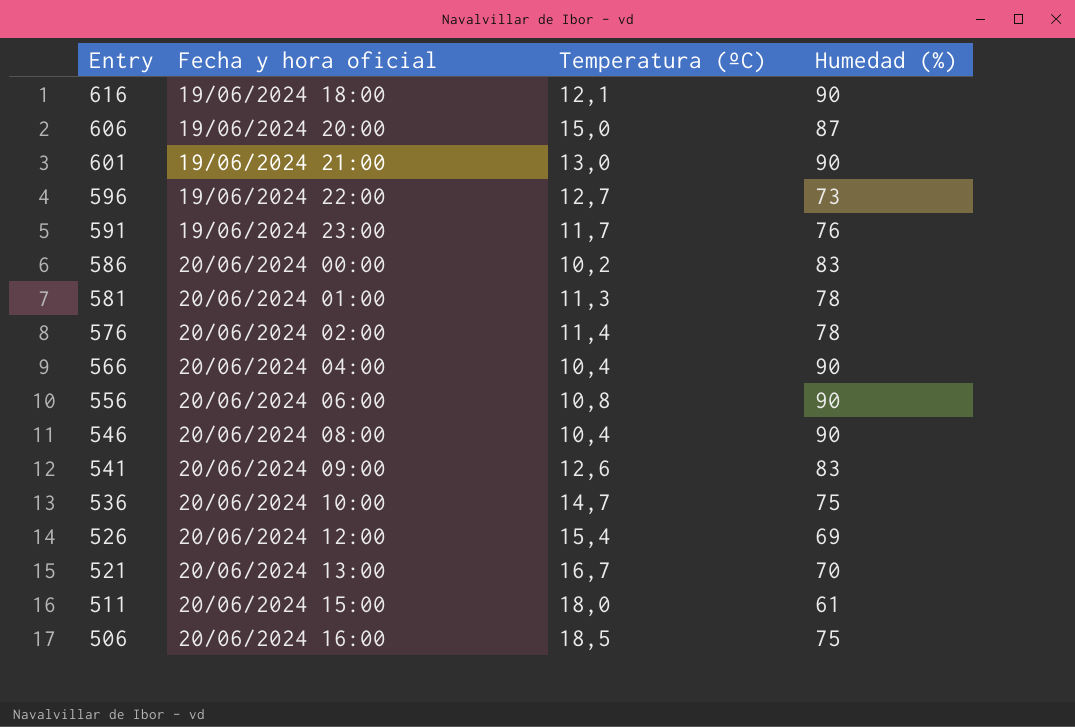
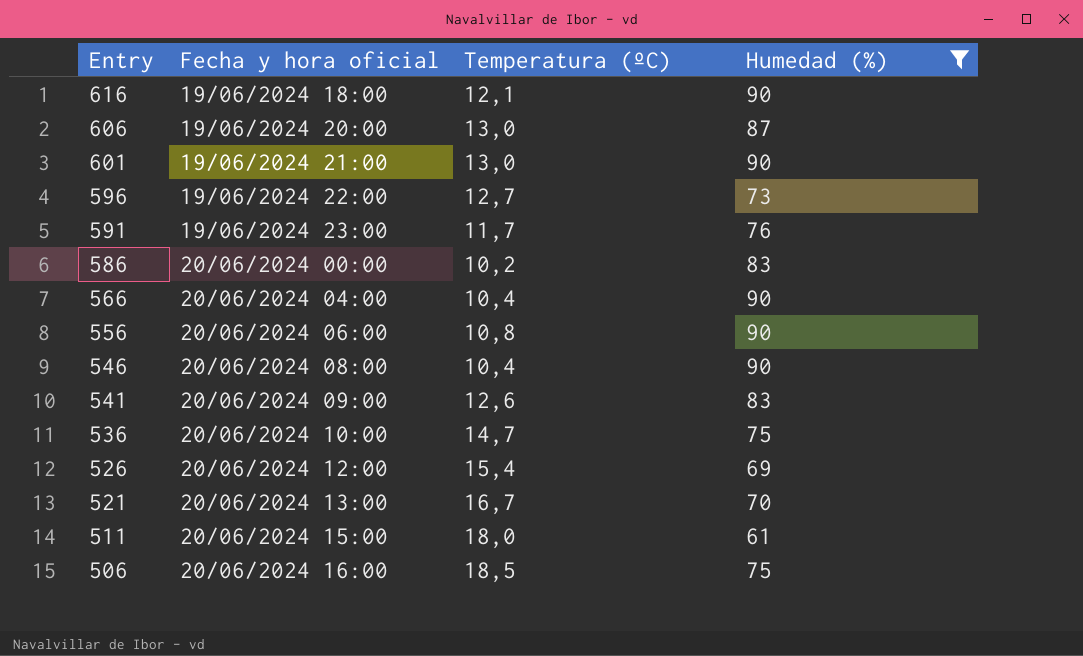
filter: none -> Humedad (%) != 78
606 | Temperatura (ºC): 15,0 -> 13,0

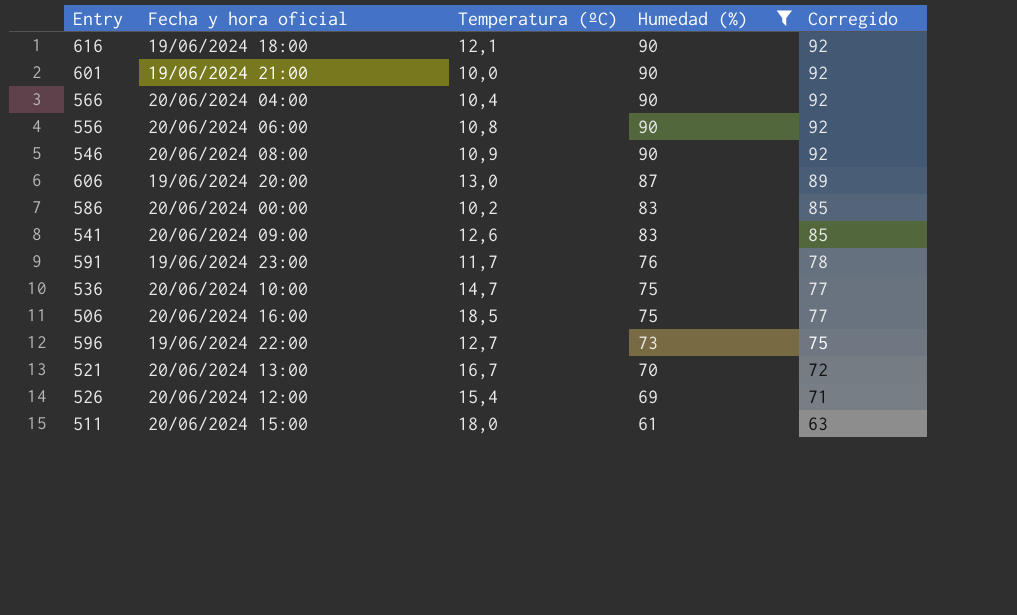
row order: Entry descending -> Humedad (%) descending
column Corregido | formula: none -> [Humedad (%)] + 2
601 | Temperatura (ºC): 13,0 -> 10,0
546 | Temperatura (ºC): 10,4 -> 10,9

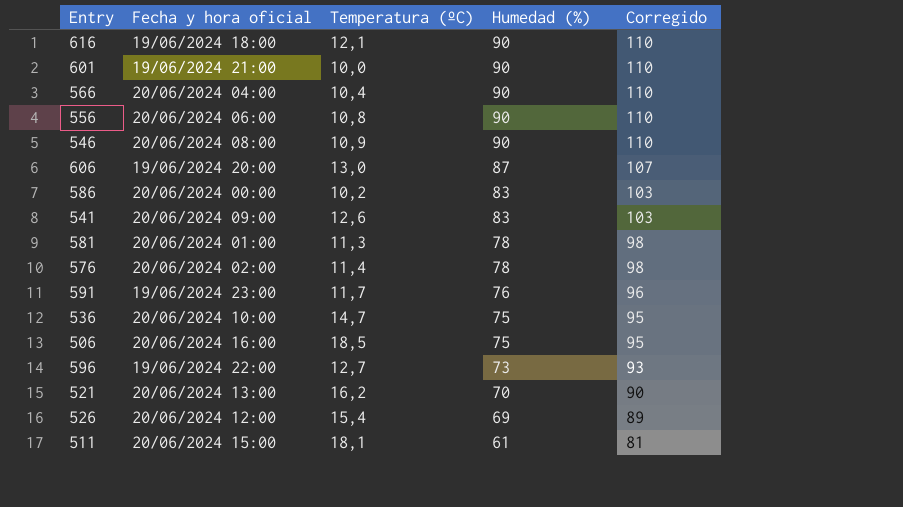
filter: Humedad (%) != 78 -> none
column Corregido | formula: [Humedad (%)] + 2 -> [Humedad (%)] + 20
521 | Temperatura (ºC): 16,7 -> 16,2
511 | Temperatura (ºC): 18,0 -> 18,1

